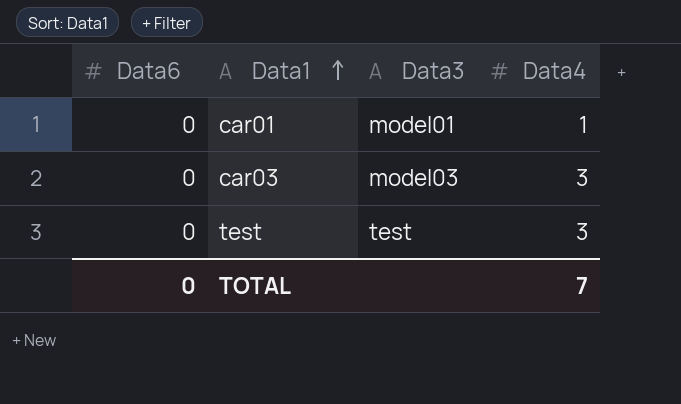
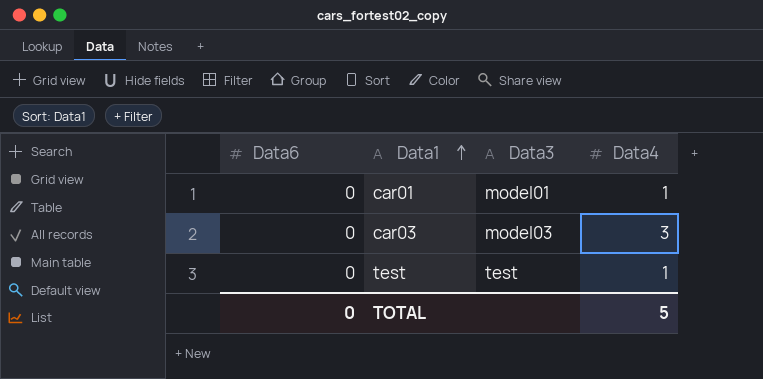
test | Data4: 3 -> 1
TOTAL | Data4: 7 -> 5

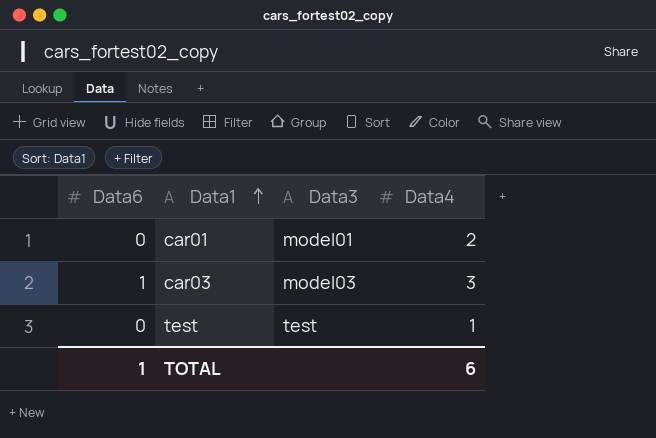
car01 | Data4: 1 -> 2
car03 | Data6: 0 -> 1
TOTAL | Data6: 0 -> 1
TOTAL | Data4: 5 -> 6

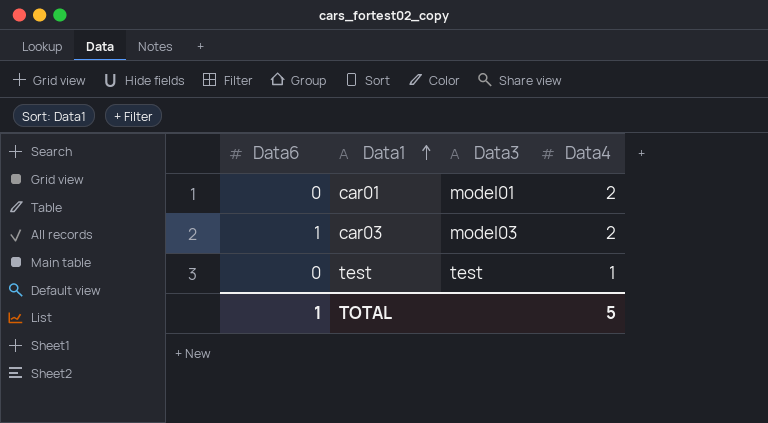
car03 | Data4: 3 -> 2
TOTAL | Data4: 6 -> 5

